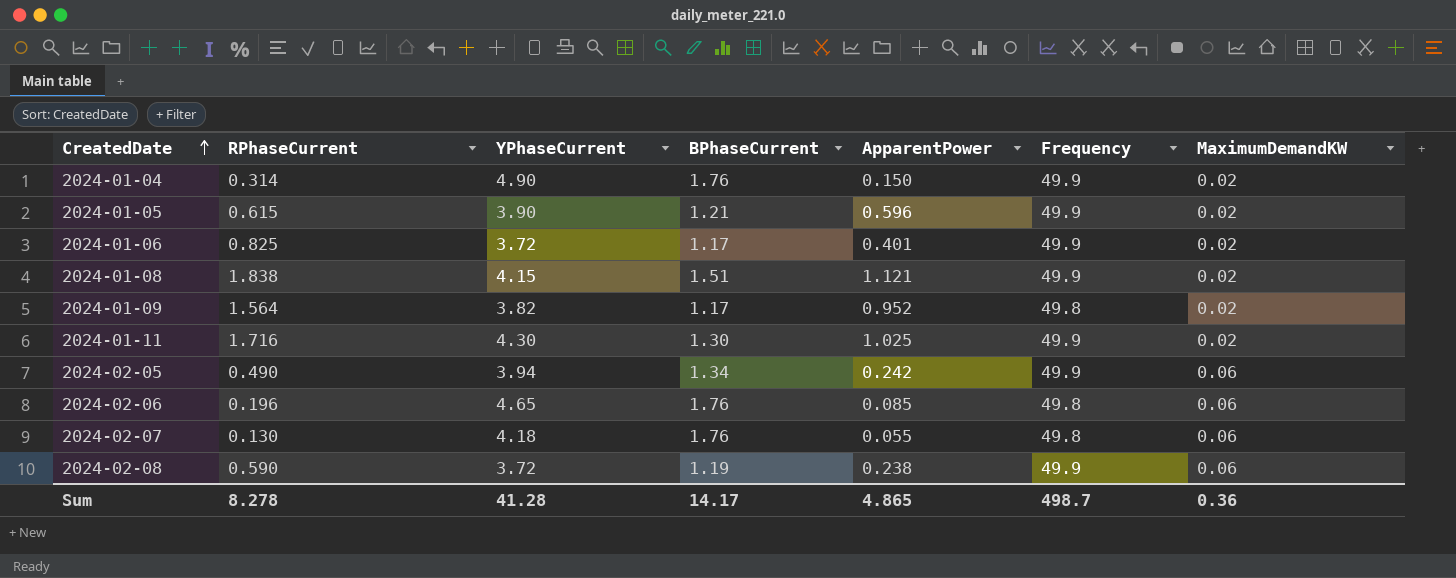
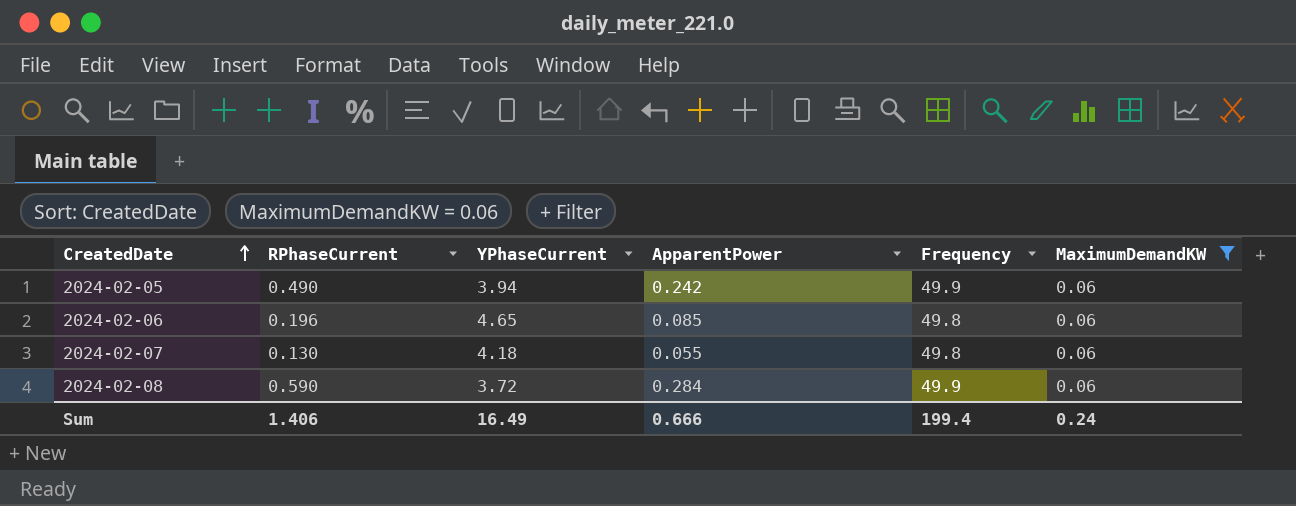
filter: none -> MaximumDemandKW = 0.06
column BPhaseCurrent | position: 4 -> none
2024-02-08 | ApparentPower: 0.238 -> 0.284
Sum | RPhaseCurrent: 8.278 -> 1.406
Sum | YPhaseCurrent: 41.28 -> 16.49
Sum | ApparentPower: 4.865 -> 0.666
Sum | Frequency: 498.7 -> 199.4
Sum | MaximumDemandKW: 0.36 -> 0.24

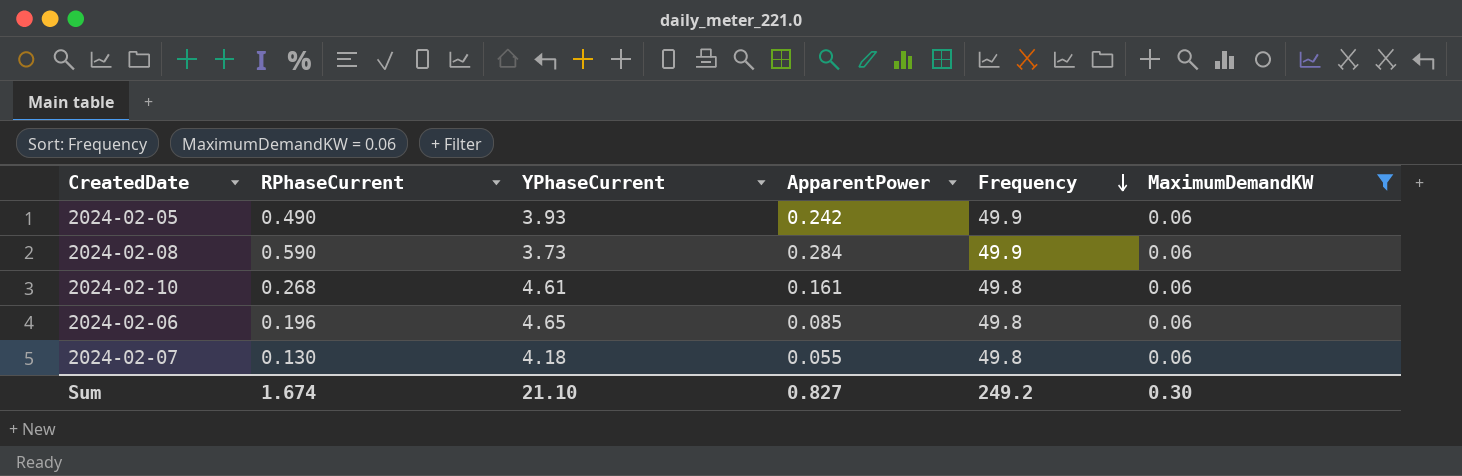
row order: CreatedDate ascending -> Frequency descending
2024-02-05 | YPhaseCurrent: 3.94 -> 3.93
2024-02-08 | YPhaseCurrent: 3.72 -> 3.73
row 2024-02-10: none -> 0.268 | 4.61 | 0.161 | 49.8 | 0.06
Sum | RPhaseCurrent: 1.406 -> 1.674
Sum | YPhaseCurrent: 16.49 -> 21.10
Sum | ApparentPower: 0.666 -> 0.827
Sum | Frequency: 199.4 -> 249.2
Sum | MaximumDemandKW: 0.24 -> 0.30

